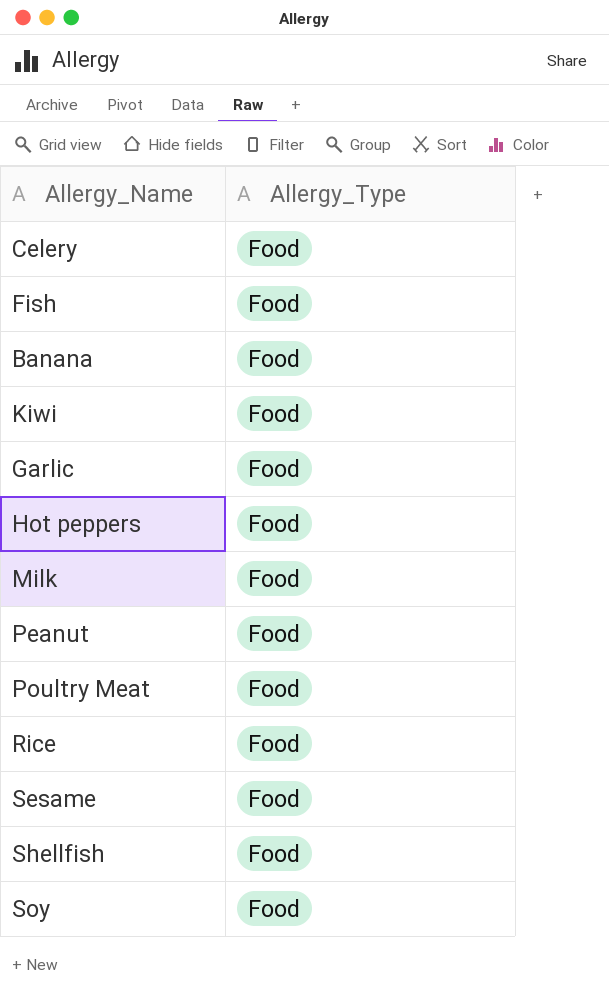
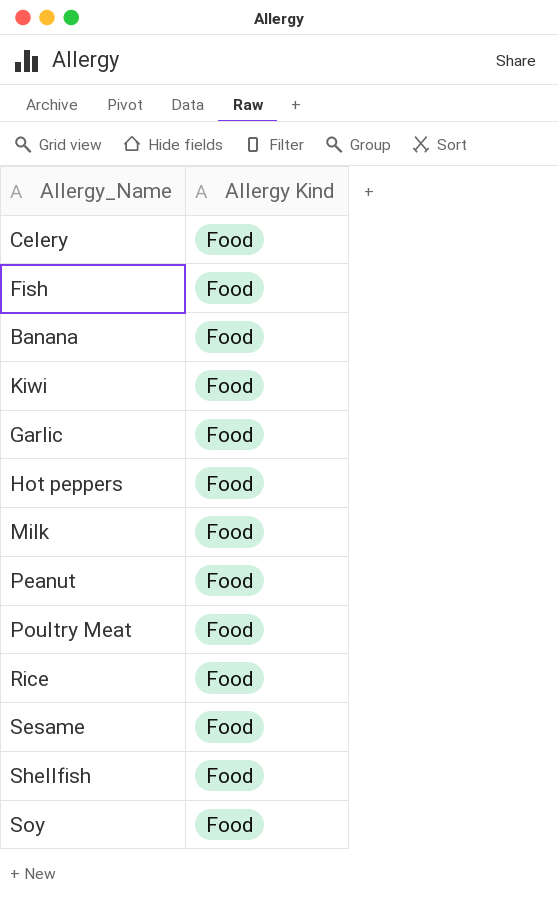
column name: Allergy_Type -> Allergy Kind

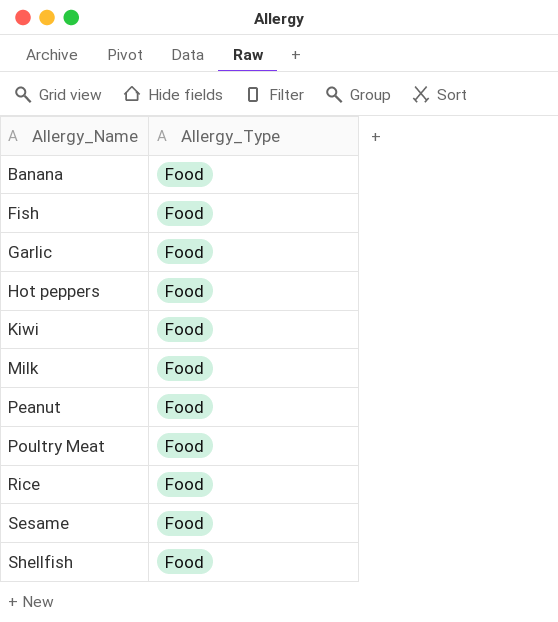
row order: none -> Allergy_Name ascending
column name: Allergy Kind -> Allergy_Type
row Celery: Food -> none
row Soy: Food -> none

